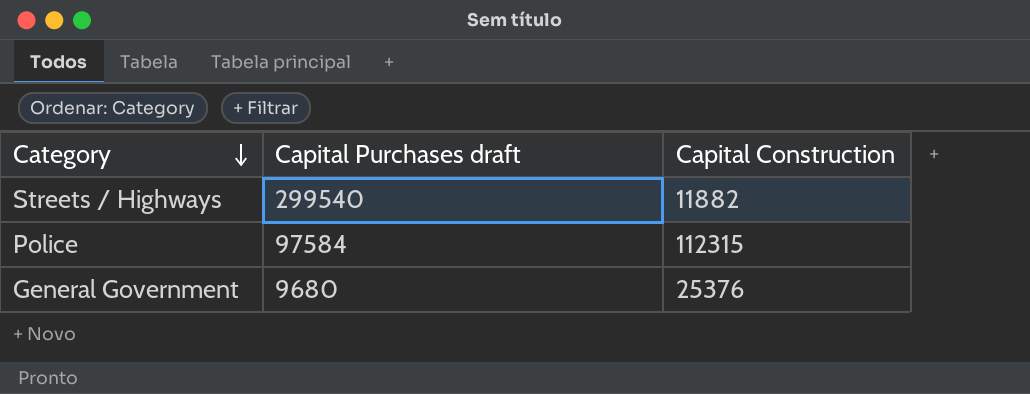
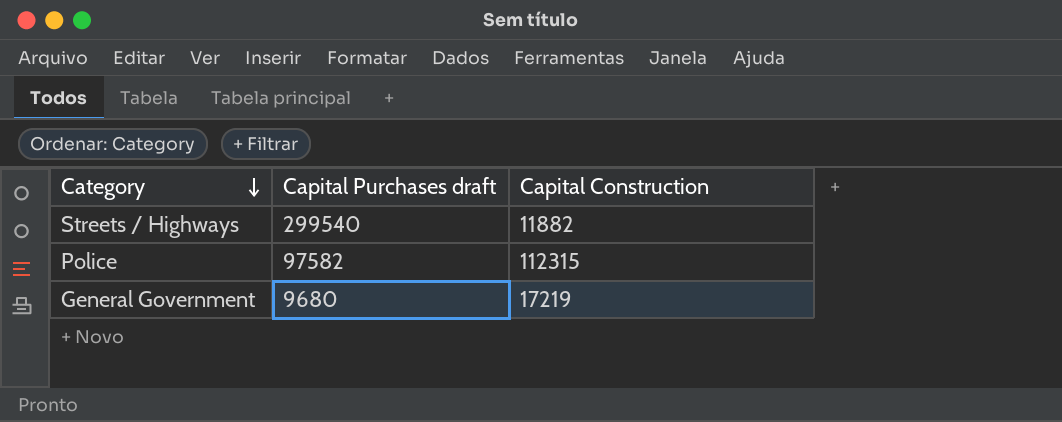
Police | Capital Purchases draft: 97584 -> 97582
General Government | Capital Construction: 25376 -> 17219

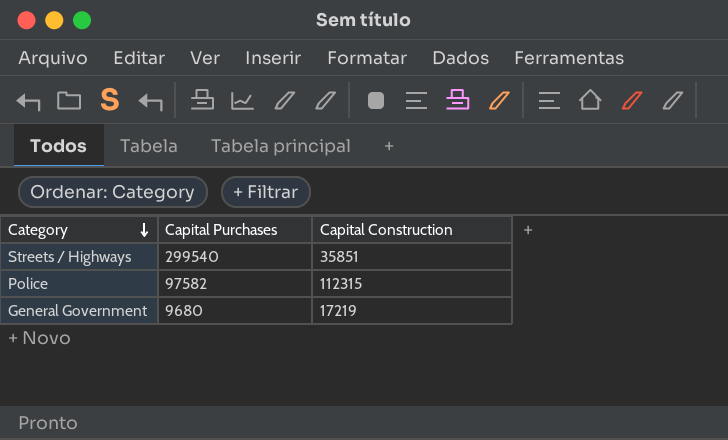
column name: Capital Purchases draft -> Capital Purchases
Streets / Highways | Capital Construction: 11882 -> 35851

